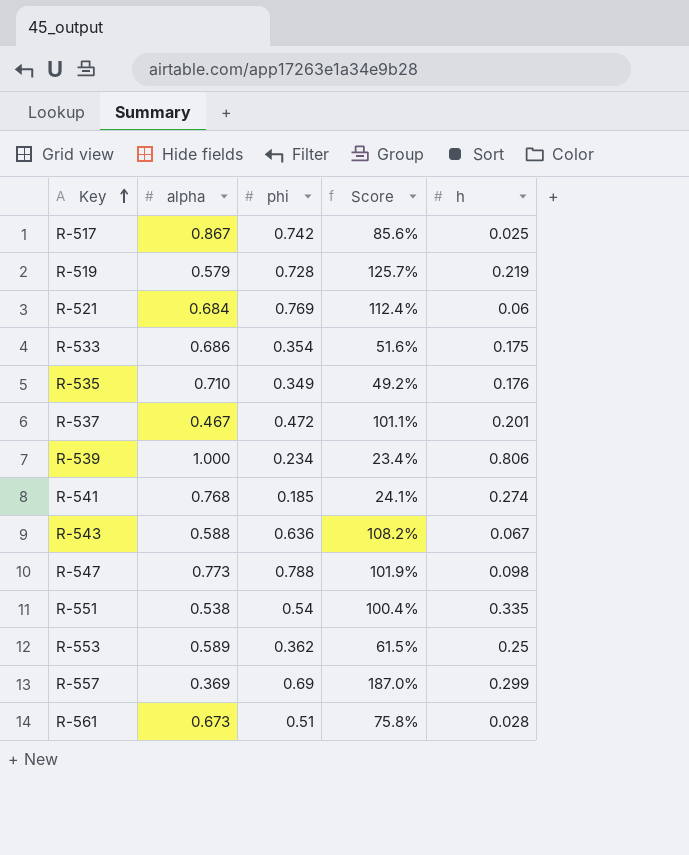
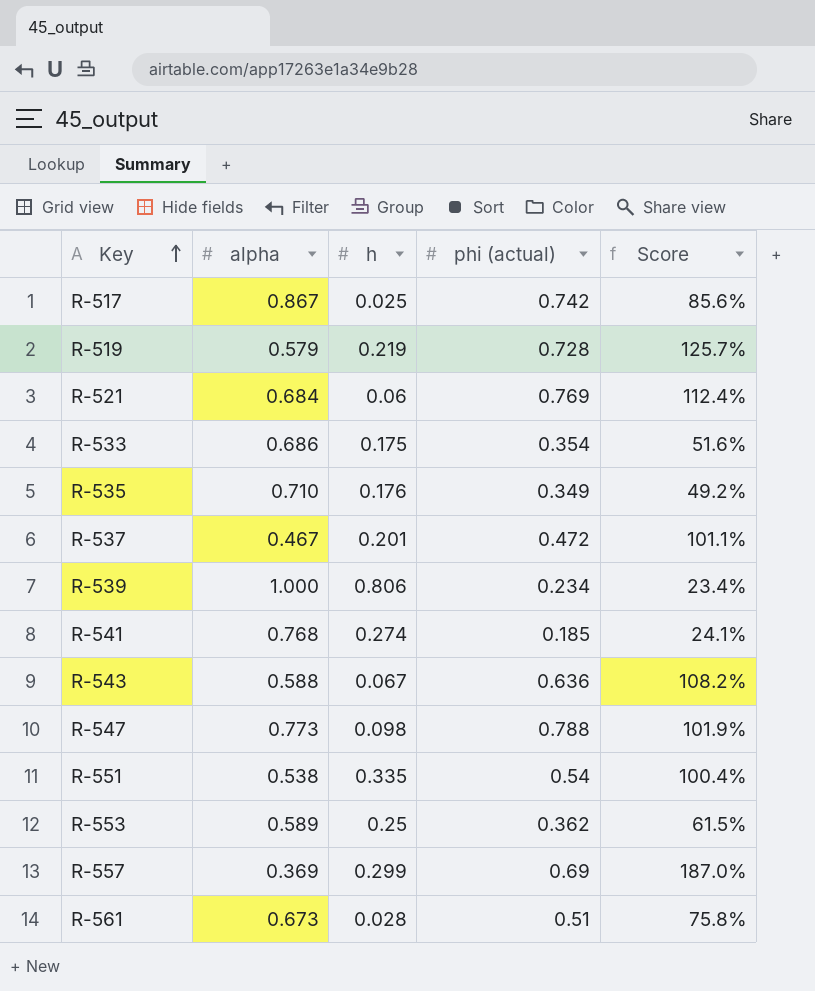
column h | position: 5 -> 3
column name: phi -> phi (actual)

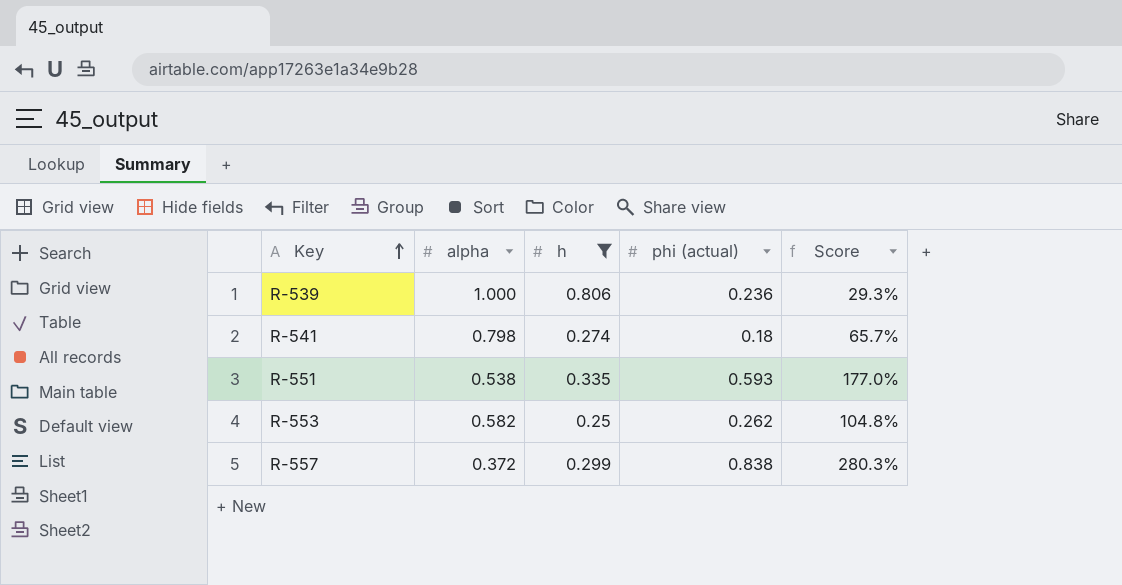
filter: none -> h >= 0.25
column Score | formula: [phi (actual)] / [alpha] -> [phi (actual)] / [h]
R-539 | phi (actual): 0.234 -> 0.236
R-541 | alpha: 0.768 -> 0.798
R-541 | phi (actual): 0.185 -> 0.18
R-551 | phi (actual): 0.54 -> 0.593
R-553 | alpha: 0.589 -> 0.582
R-553 | phi (actual): 0.362 -> 0.262
R-557 | alpha: 0.369 -> 0.372
R-557 | phi (actual): 0.69 -> 0.838

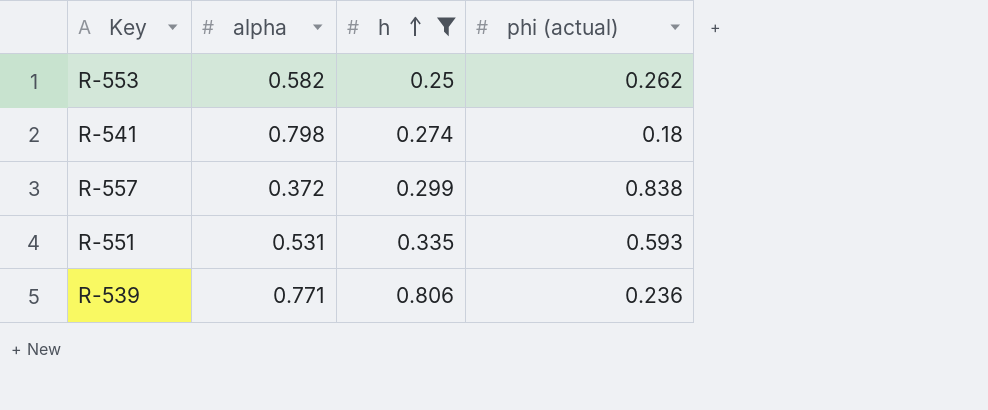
row order: Key ascending -> h ascending
column Score | formula: [phi (actual)] / [h] -> none
R-551 | alpha: 0.538 -> 0.531
R-539 | alpha: 1.000 -> 0.771

